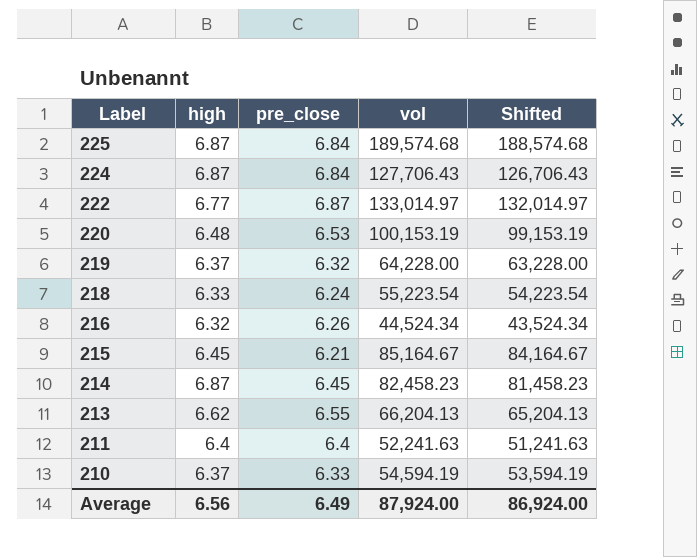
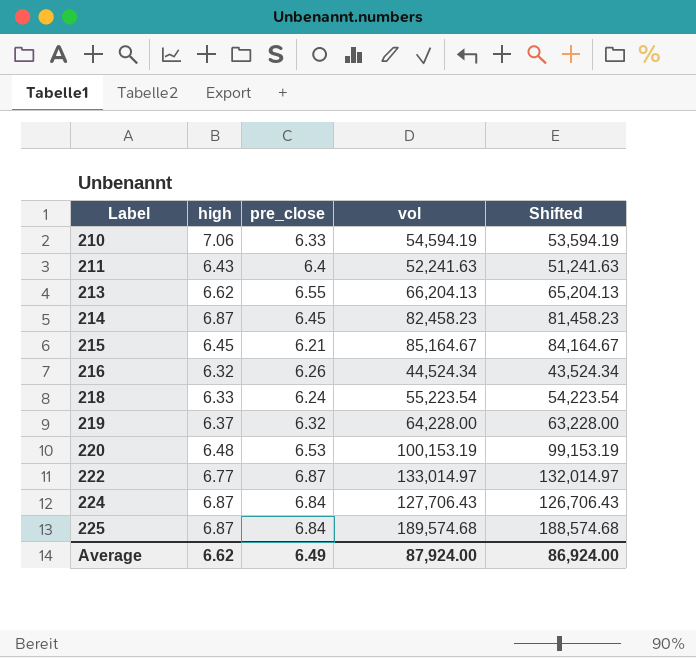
row order: Label descending -> Label ascending
210 | high: 6.37 -> 7.06
211 | high: 6.4 -> 6.43
Average | high: 6.56 -> 6.62

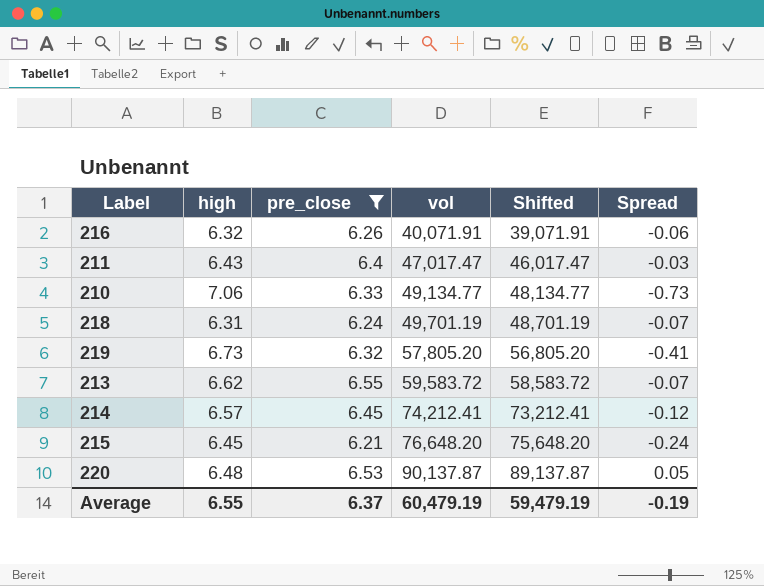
filter: none -> pre_close <= 6.55
row order: Label ascending -> vol ascending
column Spread | formula: none -> [pre_close] - [high]
216 | vol: 44,524.34 -> 40,071.91
216 | Shifted: 43,524.34 -> 39,071.91
211 | vol: 52,241.63 -> 47,017.47
211 | Shifted: 51,241.63 -> 46,017.47
210 | vol: 54,594.19 -> 49,134.77
210 | Shifted: 53,594.19 -> 48,134.77
218 | high: 6.33 -> 6.31
218 | vol: 55,223.54 -> 49,701.19
218 | Shifted: 54,223.54 -> 48,701.19
219 | high: 6.37 -> 6.73
219 | vol: 64,228.00 -> 57,805.20
219 | Shifted: 63,228.00 -> 56,805.20
213 | vol: 66,204.13 -> 59,583.72
213 | Shifted: 65,204.13 -> 58,583.72
214 | high: 6.87 -> 6.57
214 | vol: 82,458.23 -> 74,212.41
214 | Shifted: 81,458.23 -> 73,212.41
215 | vol: 85,164.67 -> 76,648.20
215 | Shifted: 84,164.67 -> 75,648.20
220 | vol: 100,153.19 -> 90,137.87
220 | Shifted: 99,153.19 -> 89,137.87
Average | high: 6.62 -> 6.55
Average | pre_close: 6.49 -> 6.37
Average | vol: 87,924.00 -> 60,479.19
Average | Shifted: 86,924.00 -> 59,479.19

